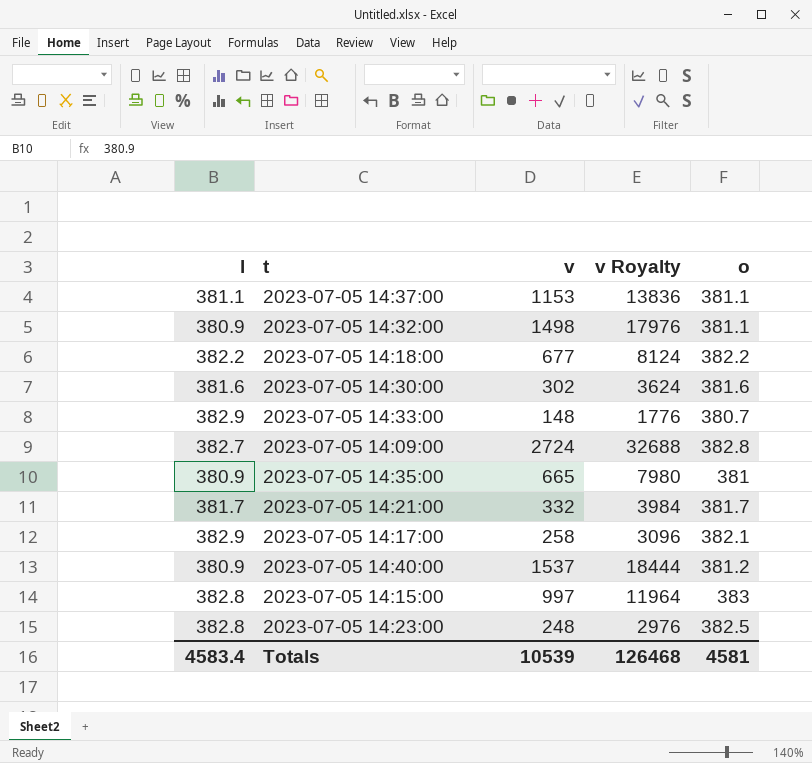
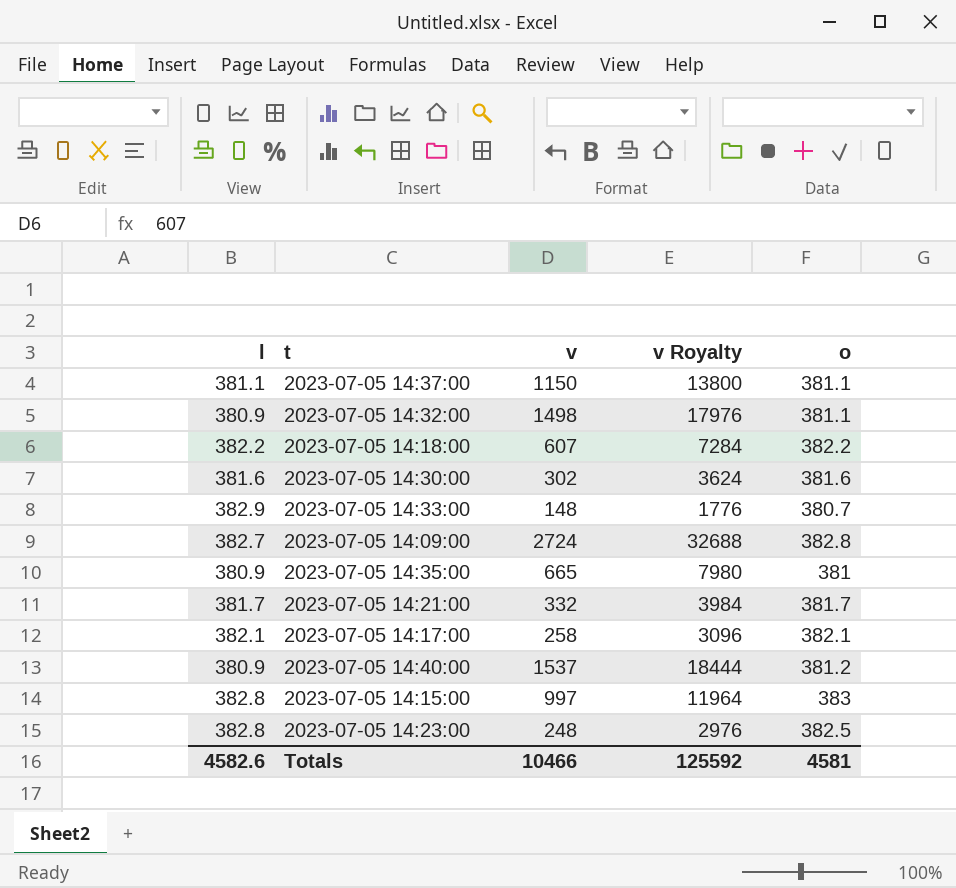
2023-07-05 14:37:00 | v: 1153 -> 1150
2023-07-05 14:37:00 | v Royalty: 13836 -> 13800
2023-07-05 14:18:00 | v: 677 -> 607
2023-07-05 14:18:00 | v Royalty: 8124 -> 7284
2023-07-05 14:17:00 | l: 382.9 -> 382.1
Totals | l: 4583.4 -> 4582.6
Totals | v: 10539 -> 10466
Totals | v Royalty: 126468 -> 125592

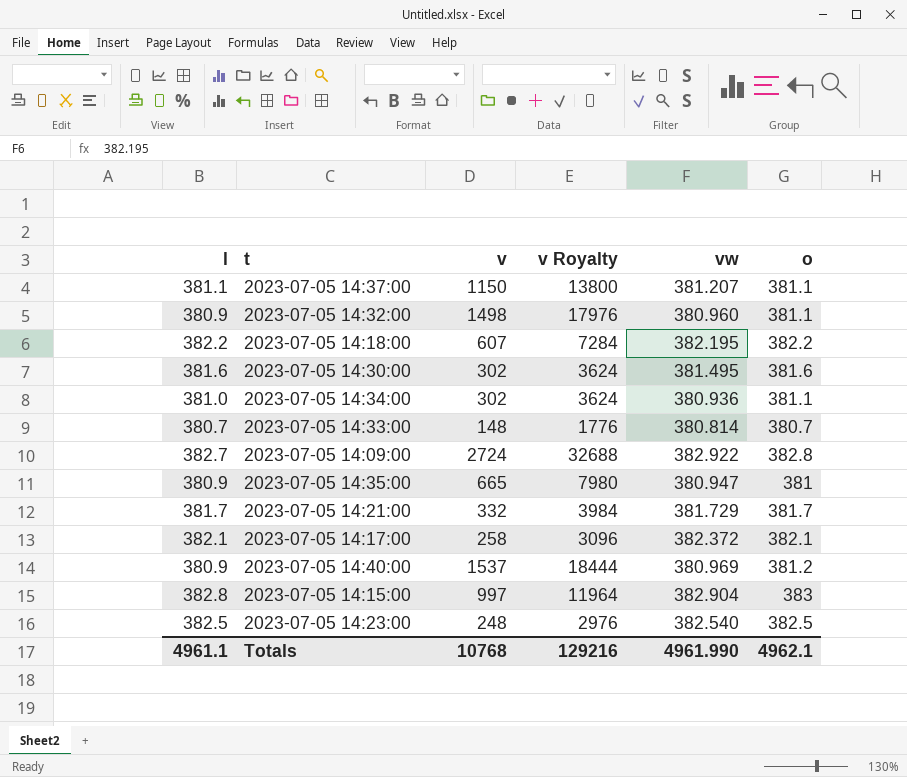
column vw | position: none -> 5
row 2023-07-05 14:34:00: none -> 381.0 | 302 | 3624 | 380.936 | 381.1
2023-07-05 14:33:00 | l: 382.9 -> 380.7
2023-07-05 14:23:00 | l: 382.8 -> 382.5
Totals | l: 4582.6 -> 4961.1
Totals | v: 10466 -> 10768
Totals | v Royalty: 125592 -> 129216
Totals | o: 4581 -> 4962.1

